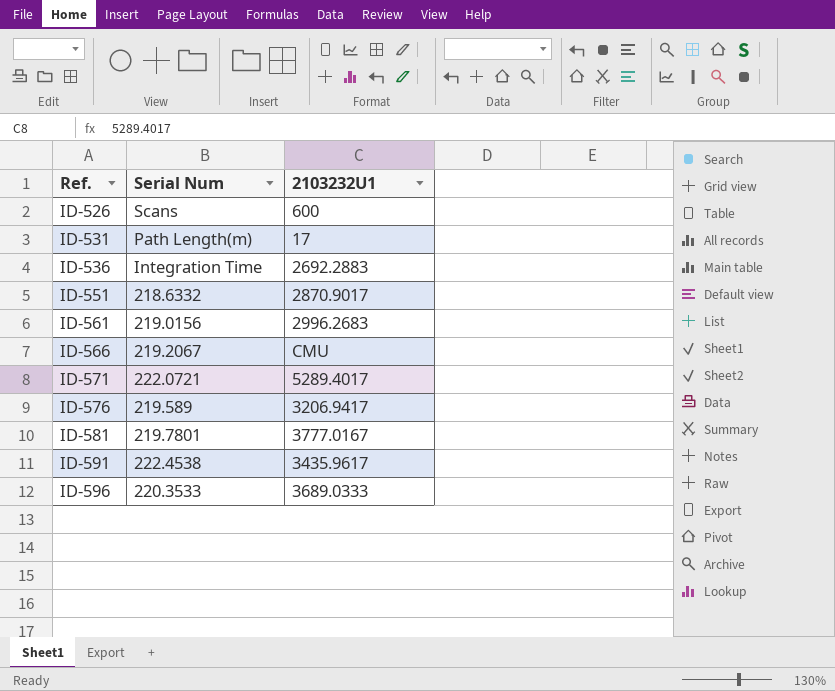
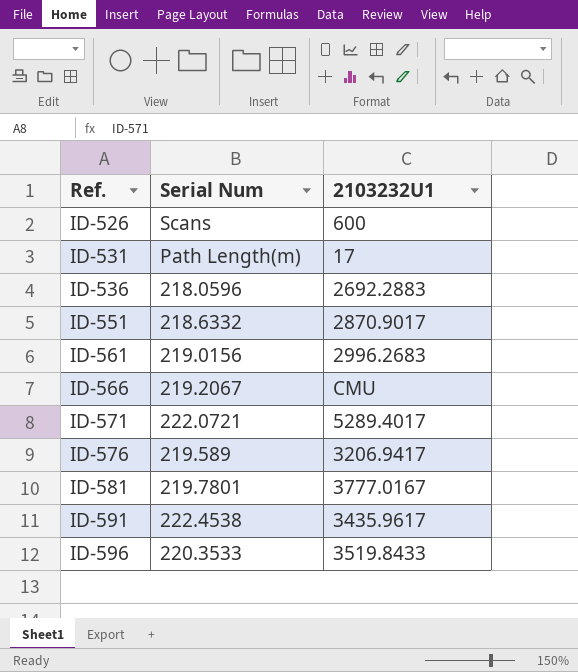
ID-536 | Serial Num: Integration Time -> 218.0596
ID-596 | 2103232U1: 3689.0333 -> 3519.8433

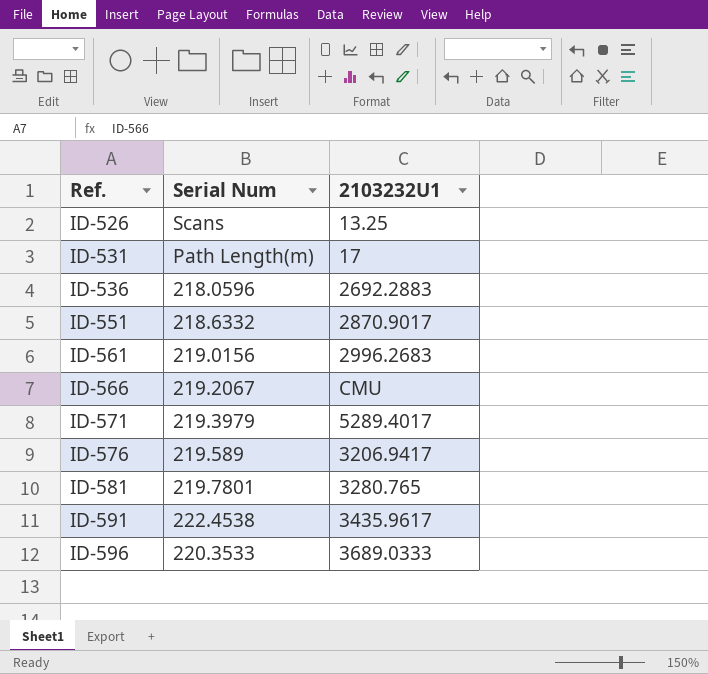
ID-526 | 2103232U1: 600 -> 13.25
ID-571 | Serial Num: 222.0721 -> 219.3979
ID-581 | 2103232U1: 3777.0167 -> 3280.765
ID-596 | 2103232U1: 3519.8433 -> 3689.0333

